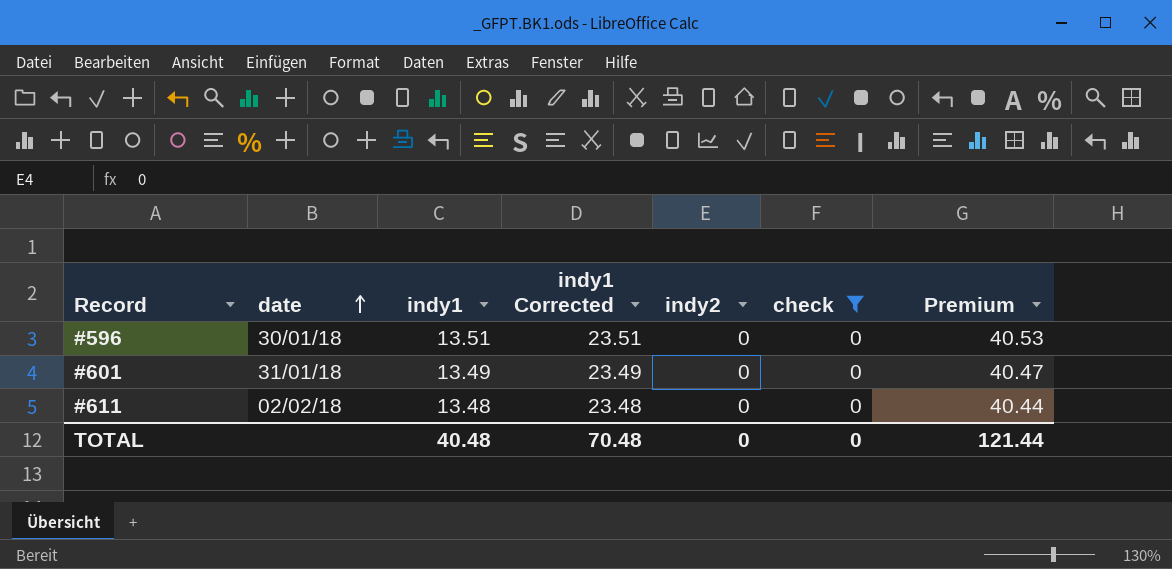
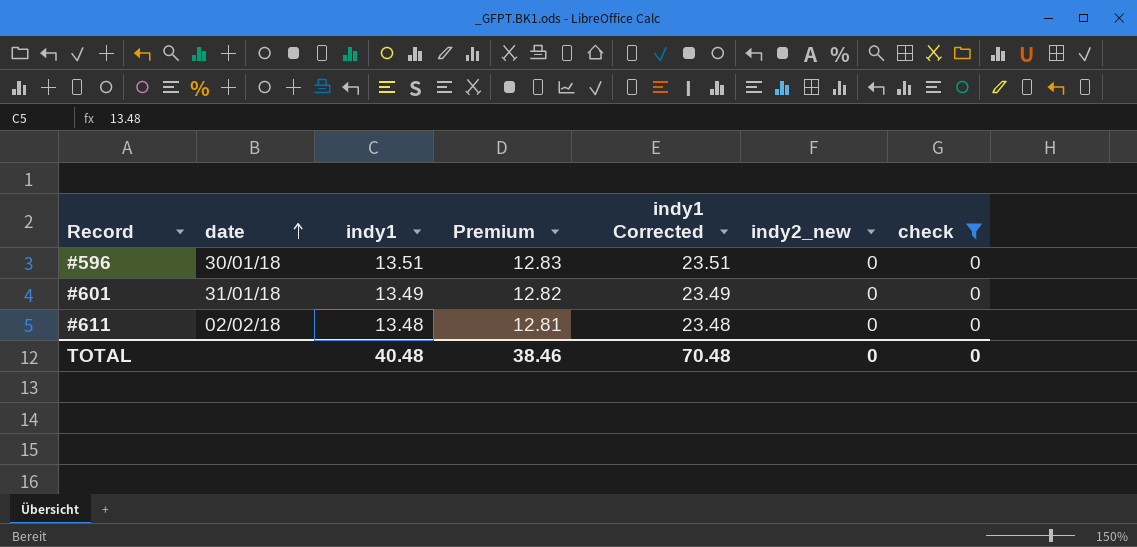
column Premium | formula: [indy1] * 3 -> [indy1] * 0.95
column Premium | position: 7 -> 4
column name: indy2 -> indy2_new
TOTAL | Premium: 121.44 -> 38.46

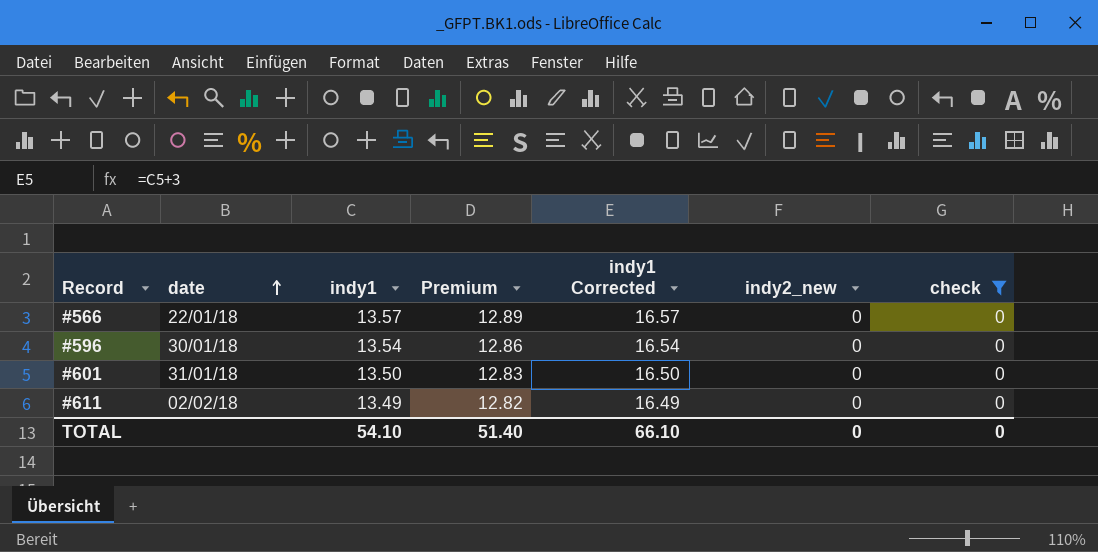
column indy1 Corrected | formula: [indy1] + 10 -> [indy1] + 3
row #566: none -> 22/01/18 | 13.57 | 12.89 | 16.57 | 0 | 0
#596 | indy1: 13.51 -> 13.54
#596 | Premium: 12.83 -> 12.86
#601 | indy1: 13.49 -> 13.50
#601 | Premium: 12.82 -> 12.83
#611 | indy1: 13.48 -> 13.49
#611 | Premium: 12.81 -> 12.82
TOTAL | indy1: 40.48 -> 54.10
TOTAL | Premium: 38.46 -> 51.40
TOTAL | indy1 Corrected: 70.48 -> 66.10

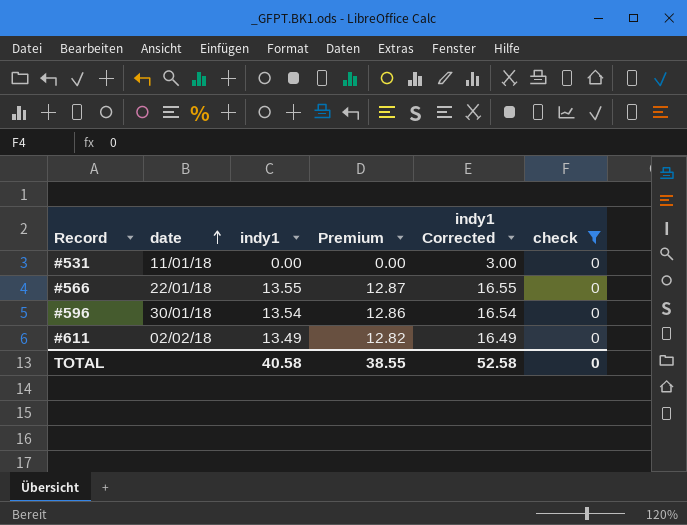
column indy2_new | position: 6 -> none
row #601: 31/01/18 | 13.50 | 12.83 | 16.50 | 0 | 0 -> none
row #531: none -> 11/01/18 | 0.00 | 0.00 | 3.00 | 0
#566 | indy1: 13.57 -> 13.55
#566 | Premium: 12.89 -> 12.87
#566 | indy1 Corrected: 16.57 -> 16.55
TOTAL | indy1: 54.10 -> 40.58
TOTAL | Premium: 51.40 -> 38.55
TOTAL | indy1 Corrected: 66.10 -> 52.58

